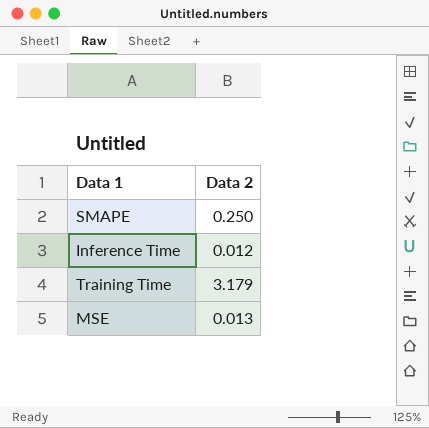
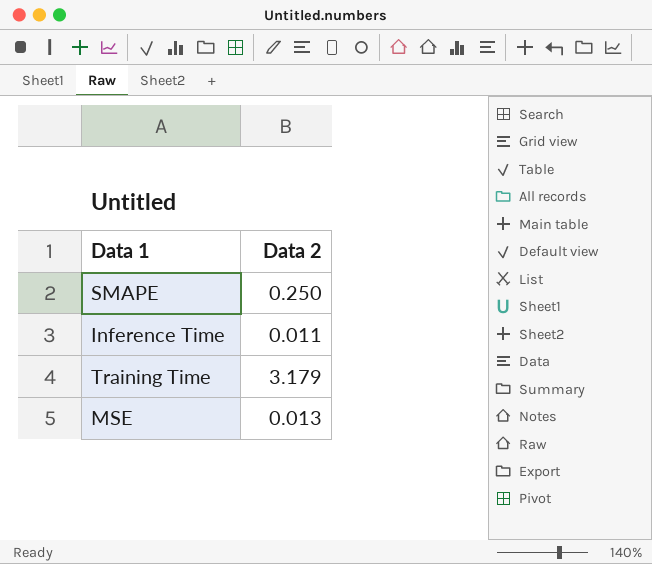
Inference Time | Data 2: 0.012 -> 0.011

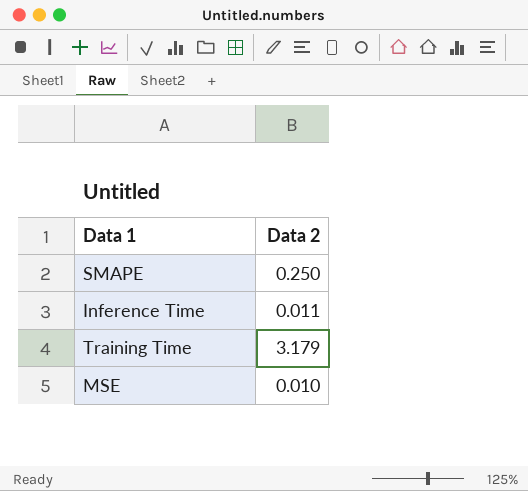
MSE | Data 2: 0.013 -> 0.010

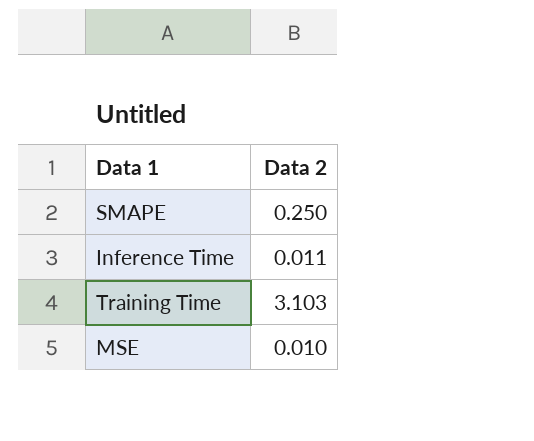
Training Time | Data 2: 3.179 -> 3.103

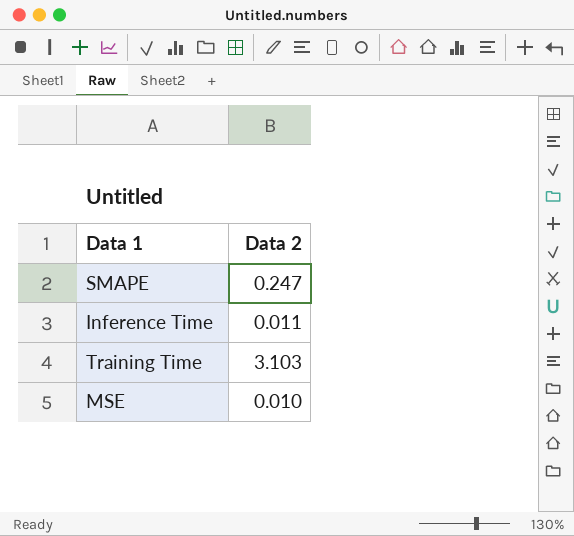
SMAPE | Data 2: 0.250 -> 0.247

